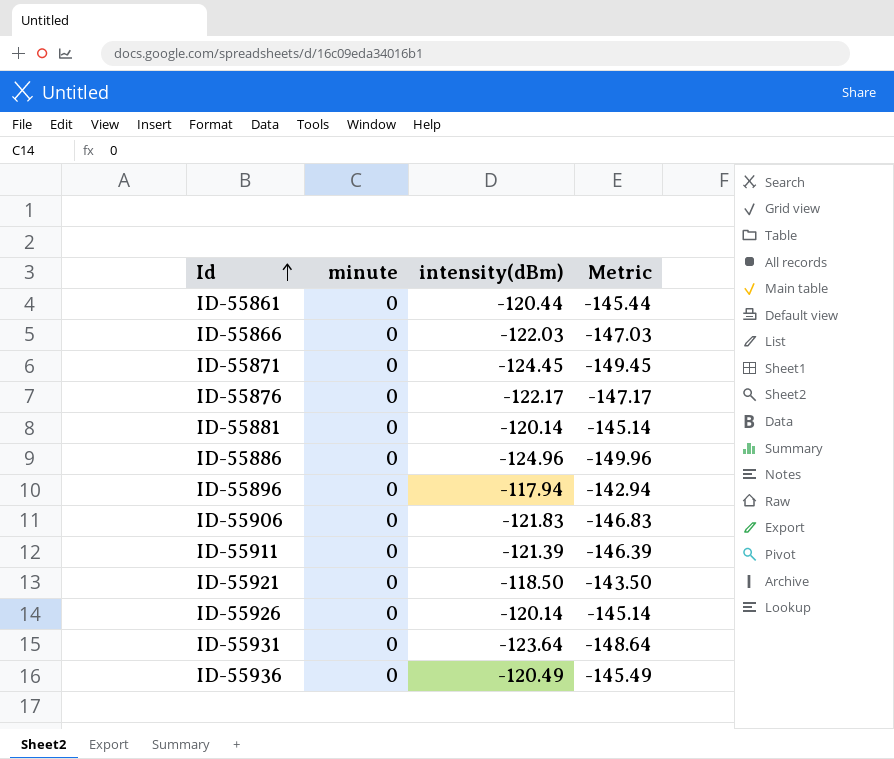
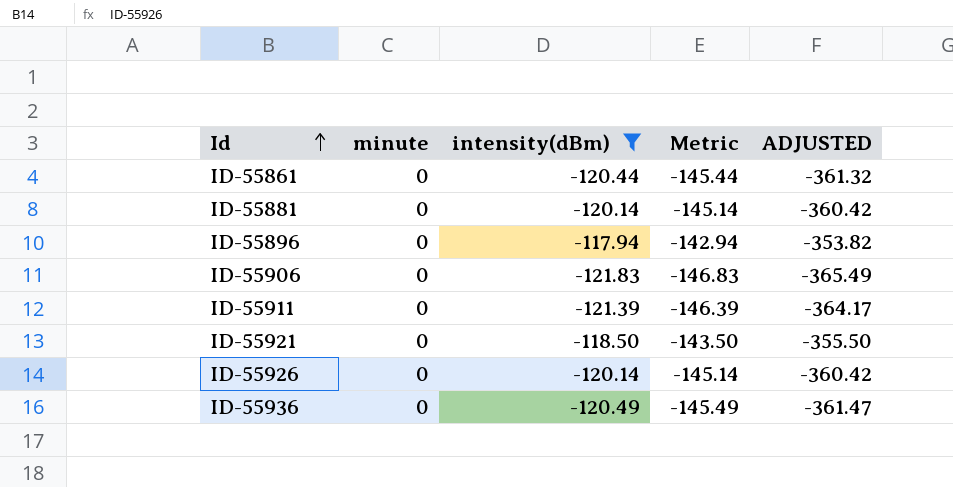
filter: none -> intensity(dBm) >= -121.83
column ADJUSTED | formula: none -> [intensity(dBm)] * 3

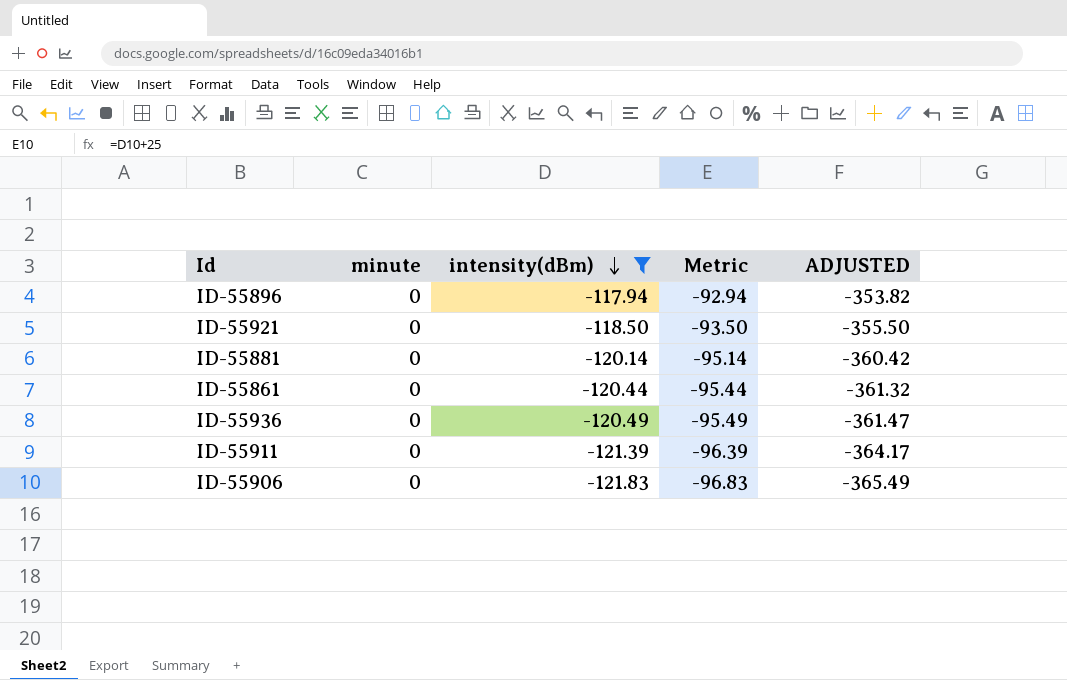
row order: Id ascending -> intensity(dBm) descending
column Metric | formula: [intensity(dBm)] - 25 -> [intensity(dBm)] + 25
row ID-55926: 0 | -120.14 | -145.14 | -360.42 -> none

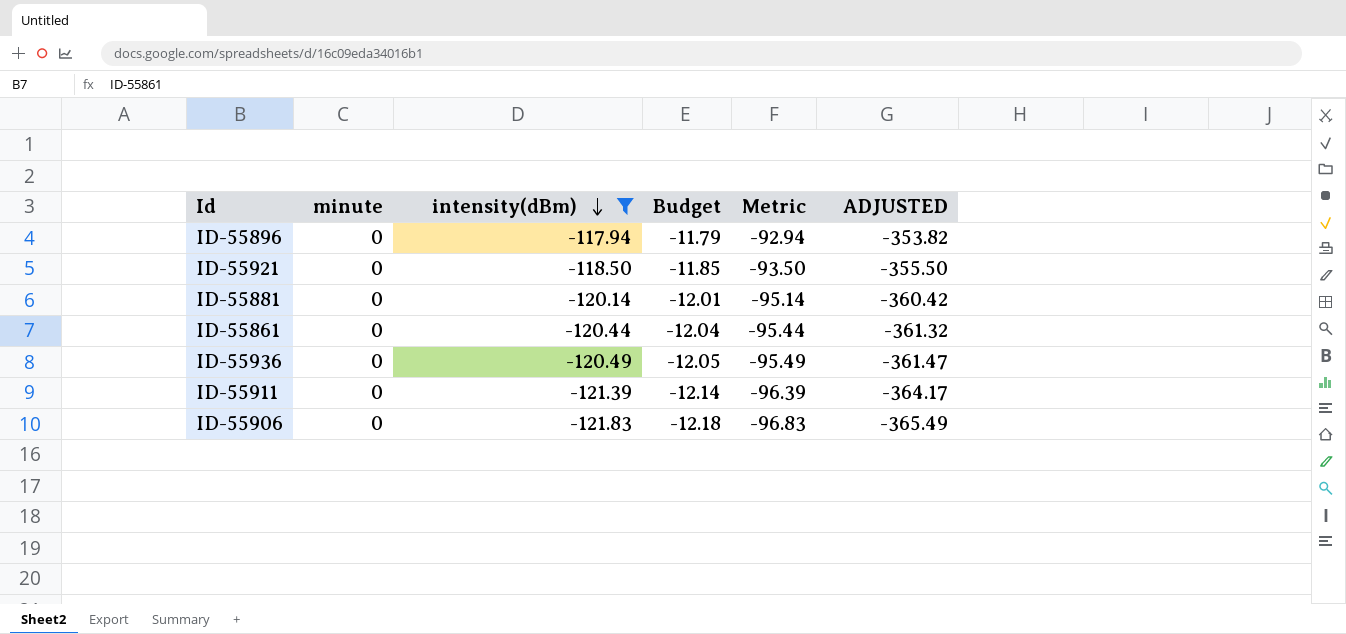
column Budget | formula: none -> [intensity(dBm)] * 0.1

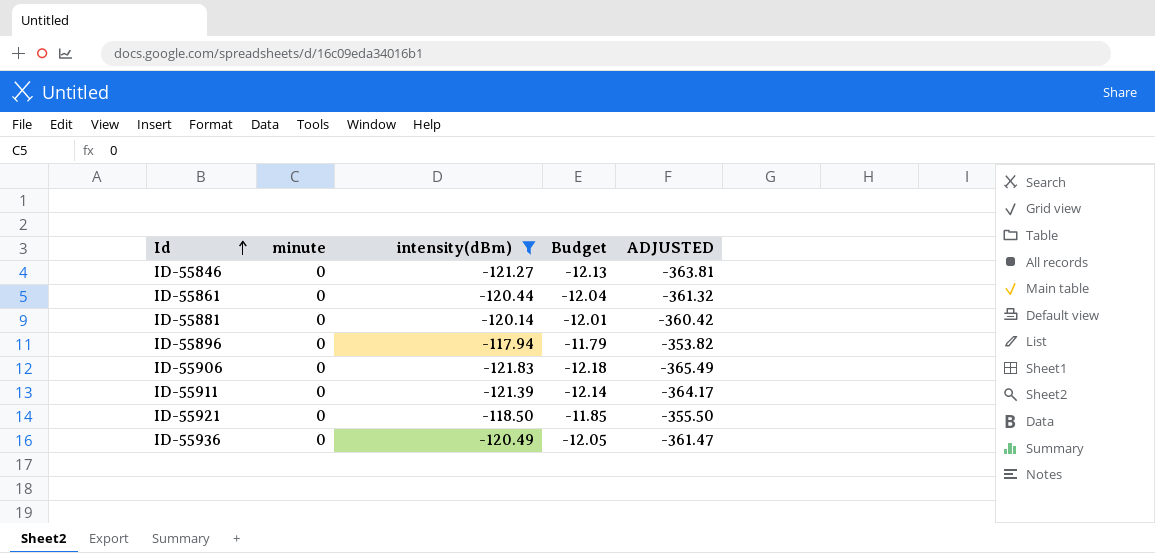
row order: intensity(dBm) descending -> Id ascending
column Metric | formula: [intensity(dBm)] + 25 -> none
row ID-55846: none -> 0 | -121.27 | -12.13 | -363.81

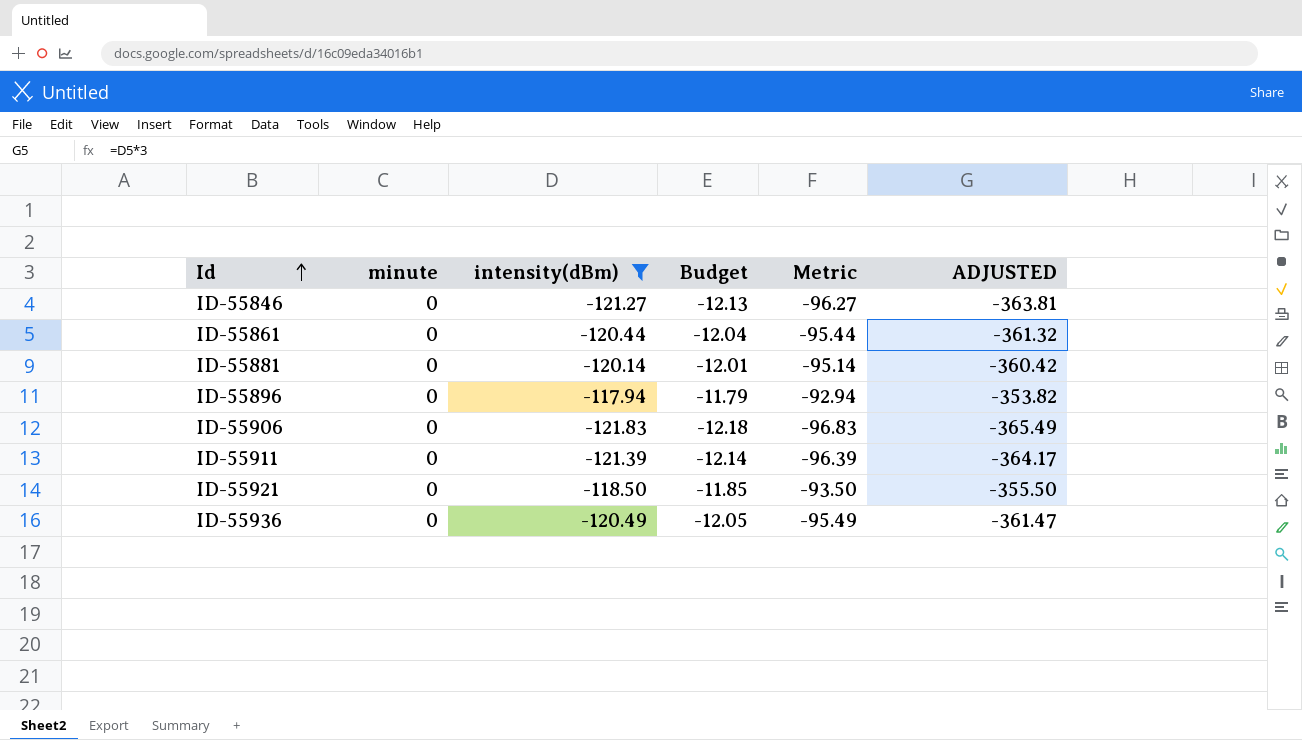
column Metric | formula: none -> [intensity(dBm)] + 25

